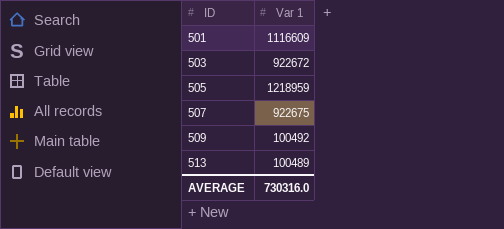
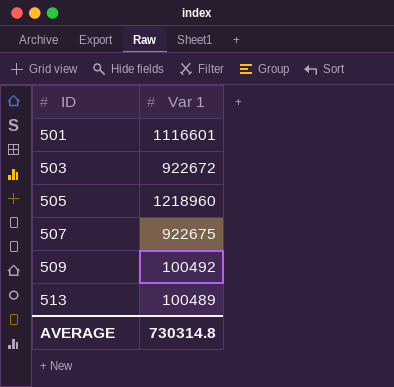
501 | Var 1: 1116609 -> 1116601
505 | Var 1: 1218959 -> 1218960
AVERAGE | Var 1: 730316.0 -> 730314.8

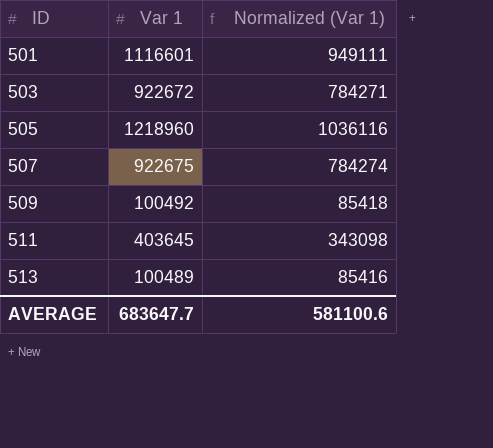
column Normalized (Var 1) | formula: none -> [Var 1] * 0.85
row 511: none -> 403645 | 343098
AVERAGE | Var 1: 730314.8 -> 683647.7

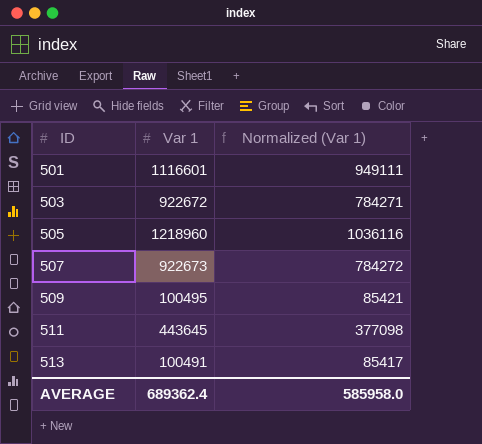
507 | Var 1: 922675 -> 922673
507 | Normalized (Var 1): 784274 -> 784272
509 | Var 1: 100492 -> 100495
509 | Normalized (Var 1): 85418 -> 85421
511 | Var 1: 403645 -> 443645
511 | Normalized (Var 1): 343098 -> 377098
513 | Var 1: 100489 -> 100491
513 | Normalized (Var 1): 85416 -> 85417
AVERAGE | Var 1: 683647.7 -> 689362.4
AVERAGE | Normalized (Var 1): 581100.6 -> 585958.0

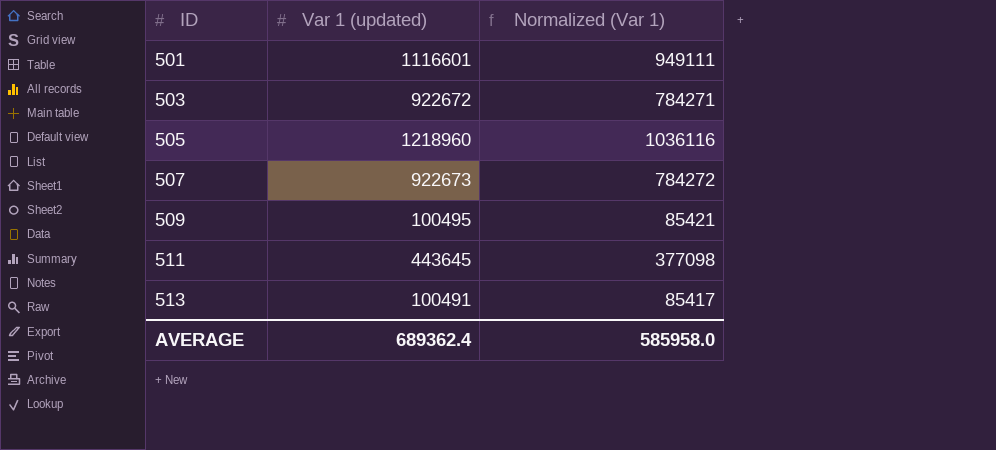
column name: Var 1 -> Var 1 (updated)

